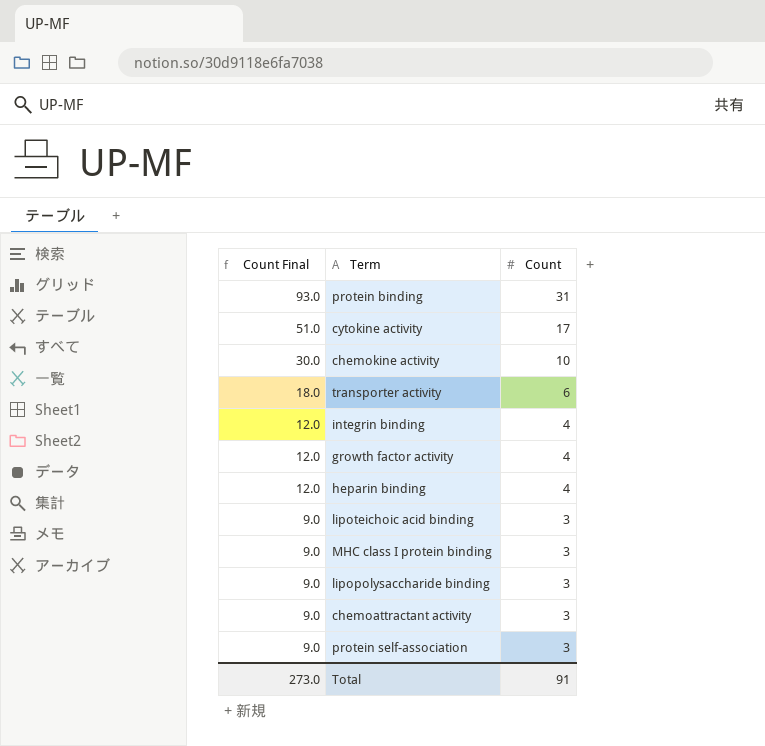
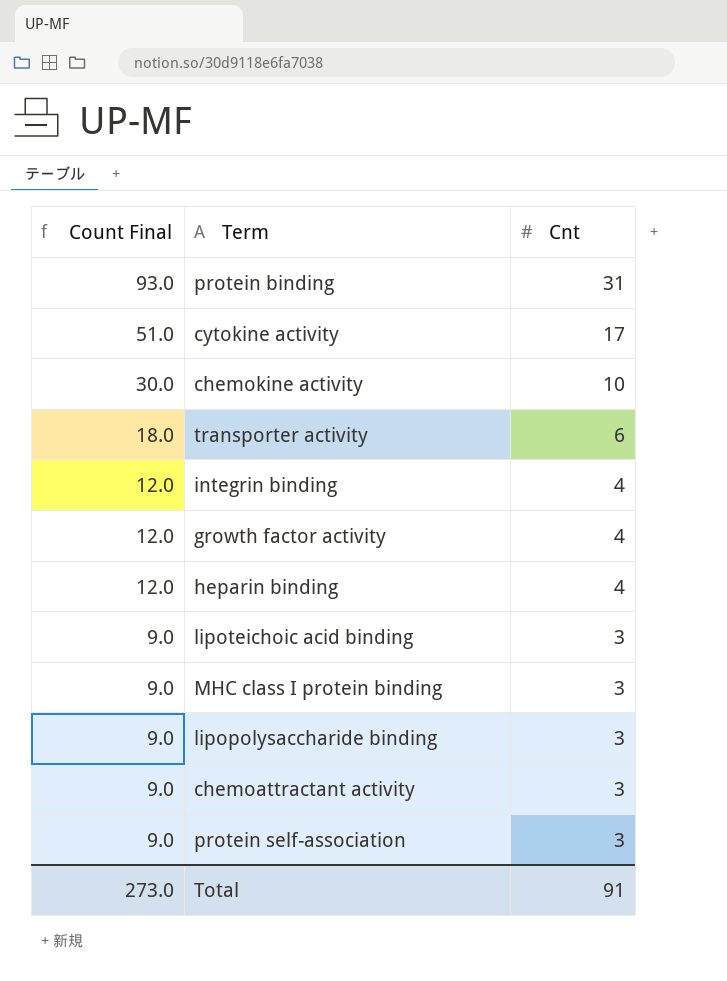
column name: Count -> Cnt

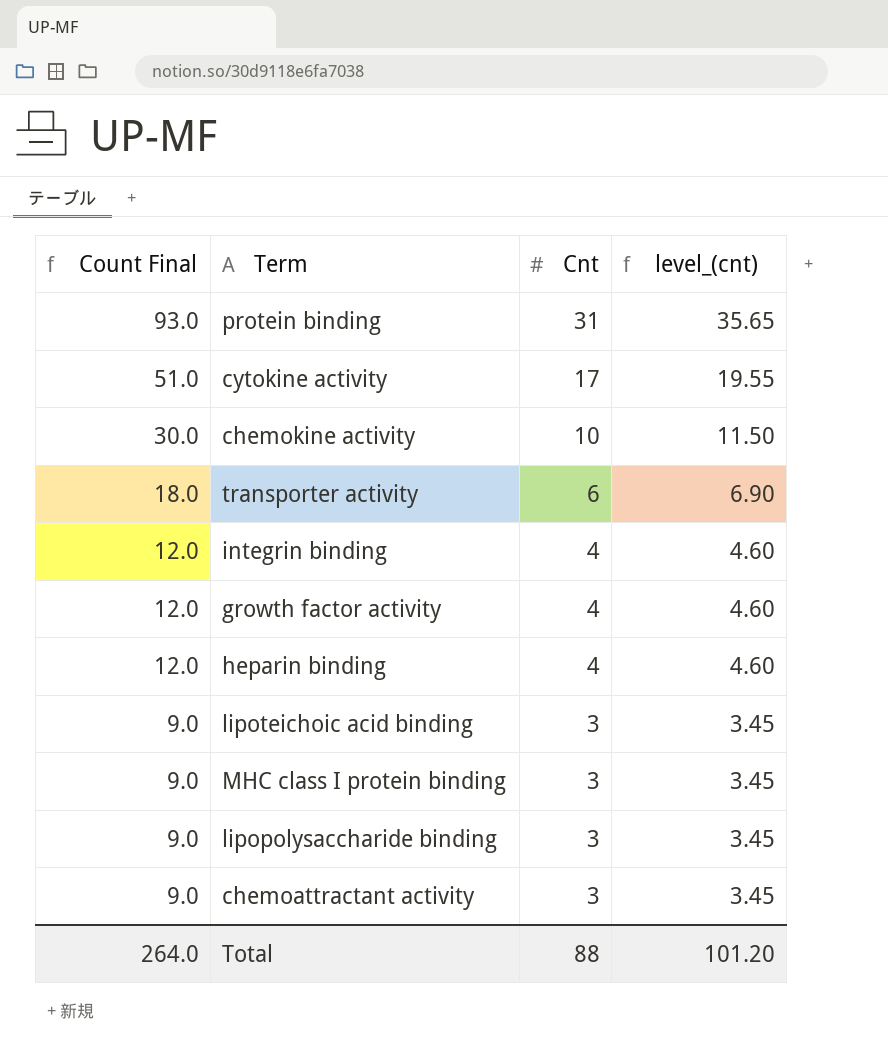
column level_(cnt) | formula: none -> [Cnt] * 1.15
row protein self-association: 9.0 | 3 -> none
Total | Count Final: 273.0 -> 264.0
Total | Cnt: 91 -> 88

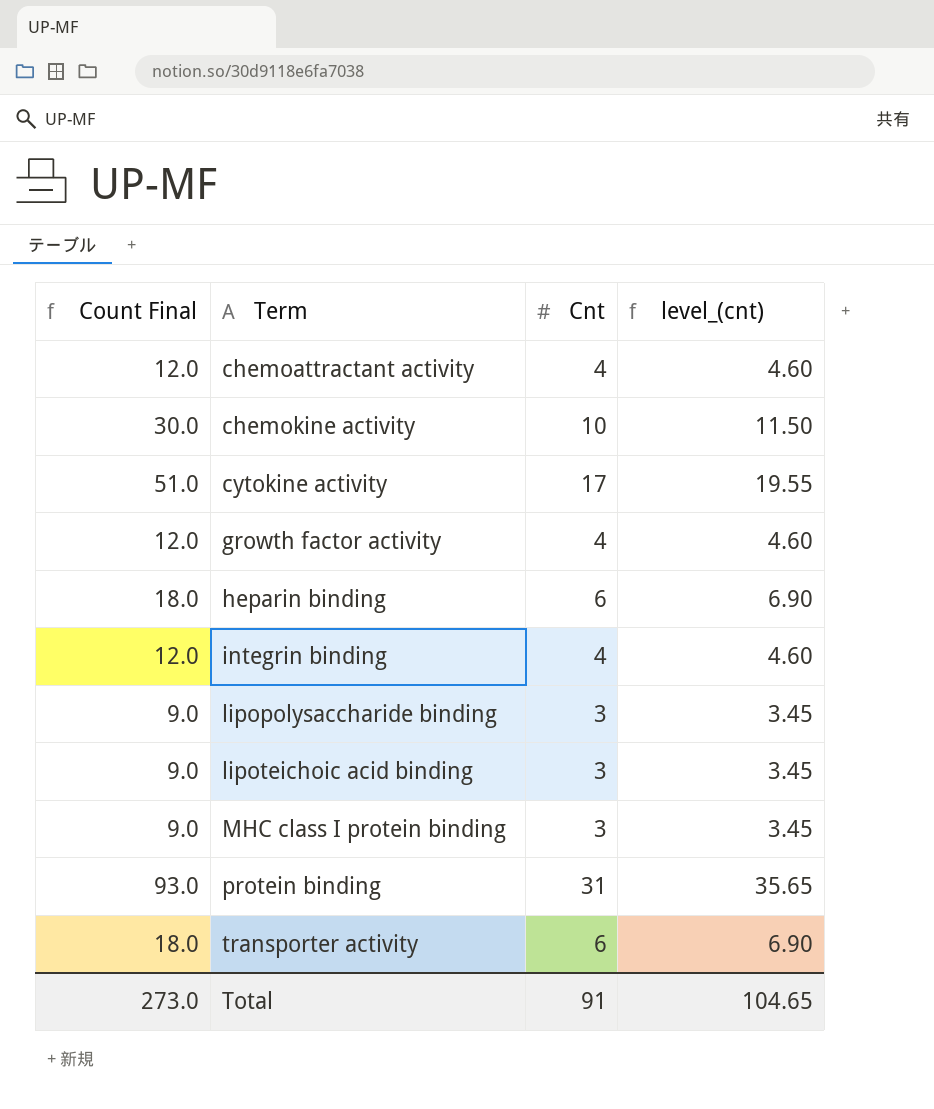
row order: Count Final descending -> Term ascending
chemoattractant activity | Count Final: 9.0 -> 12.0
chemoattractant activity | Cnt: 3 -> 4
chemoattractant activity | level_(cnt): 3.45 -> 4.60
heparin binding | Count Final: 12.0 -> 18.0
heparin binding | Cnt: 4 -> 6
heparin binding | level_(cnt): 4.60 -> 6.90
Total | Count Final: 264.0 -> 273.0
Total | Cnt: 88 -> 91
Total | level_(cnt): 101.20 -> 104.65

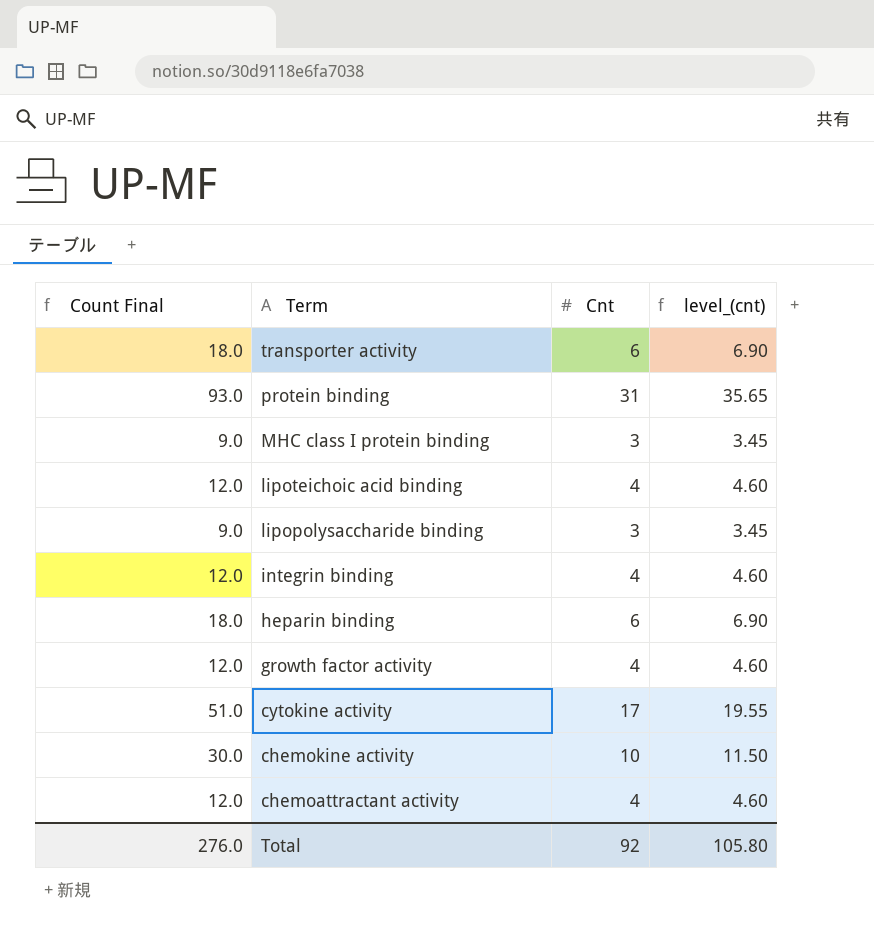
row order: Term ascending -> Term descending
lipoteichoic acid binding | Count Final: 9.0 -> 12.0
lipoteichoic acid binding | Cnt: 3 -> 4
lipoteichoic acid binding | level_(cnt): 3.45 -> 4.60
Total | Count Final: 273.0 -> 276.0
Total | Cnt: 91 -> 92
Total | level_(cnt): 104.65 -> 105.80

